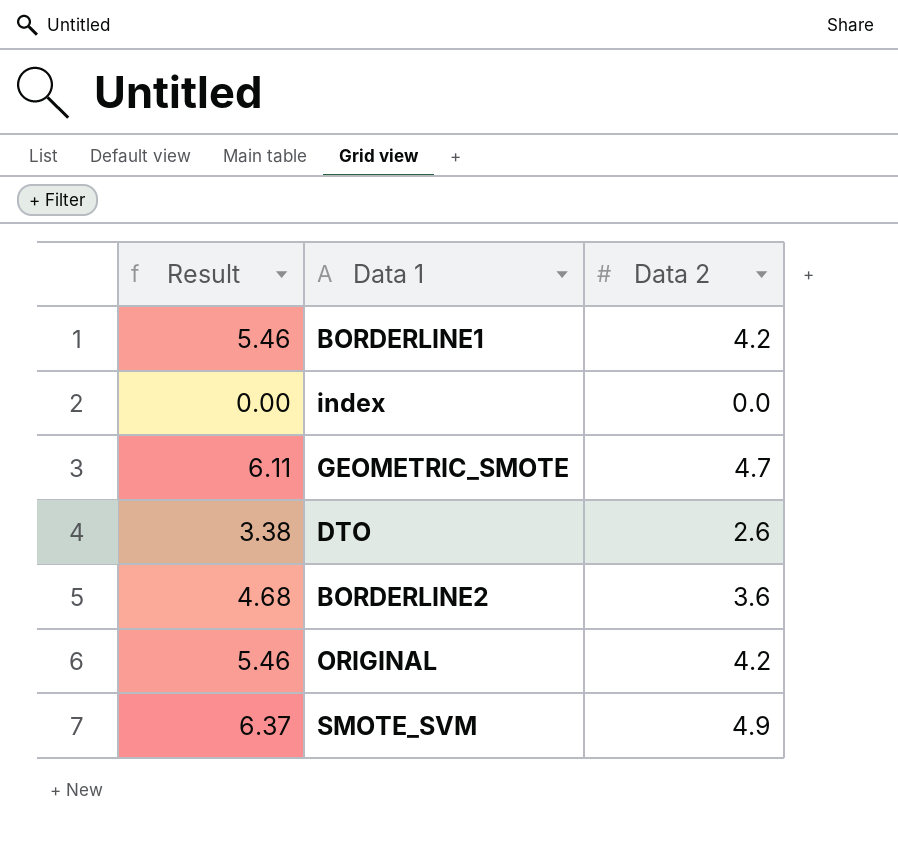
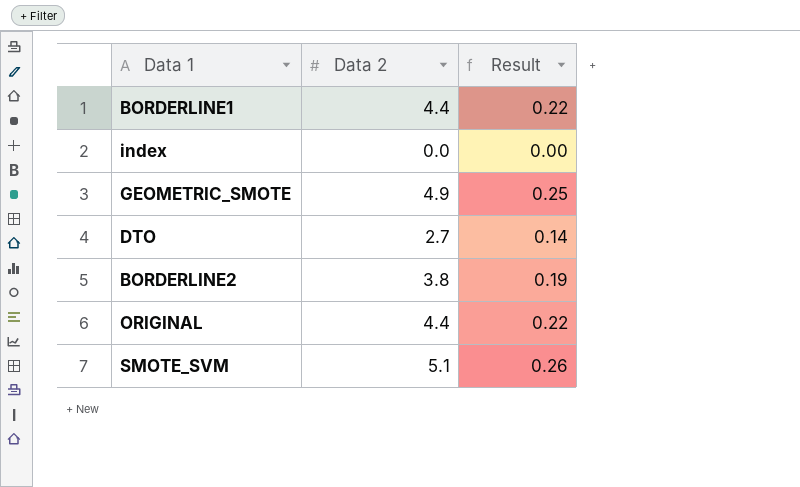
column Result | formula: [Data 2] * 1.3 -> [Data 2] * 0.05
column Result | position: 1 -> 3
BORDERLINE1 | Data 2: 4.2 -> 4.4
GEOMETRIC_SMOTE | Data 2: 4.7 -> 4.9
DTO | Data 2: 2.6 -> 2.7
BORDERLINE2 | Data 2: 3.6 -> 3.8
ORIGINAL | Data 2: 4.2 -> 4.4
SMOTE_SVM | Data 2: 4.9 -> 5.1

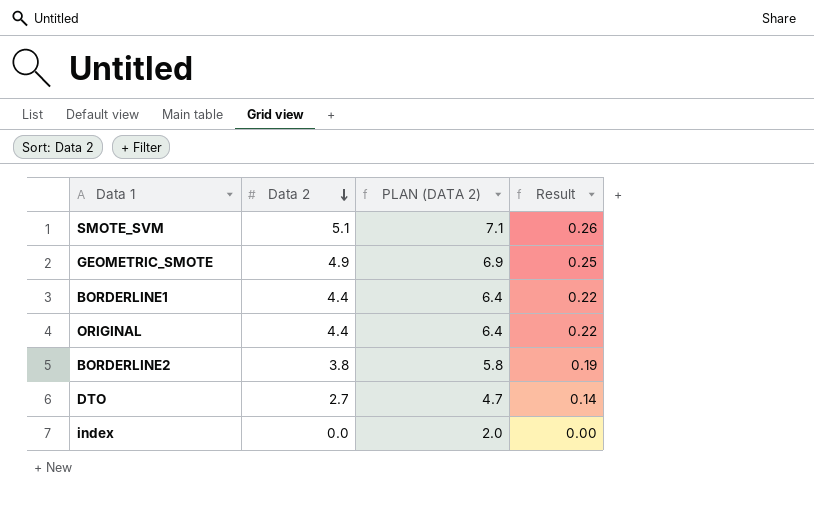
row order: none -> Data 2 descending
column PLAN (DATA 2) | formula: none -> [Data 2] + 2

